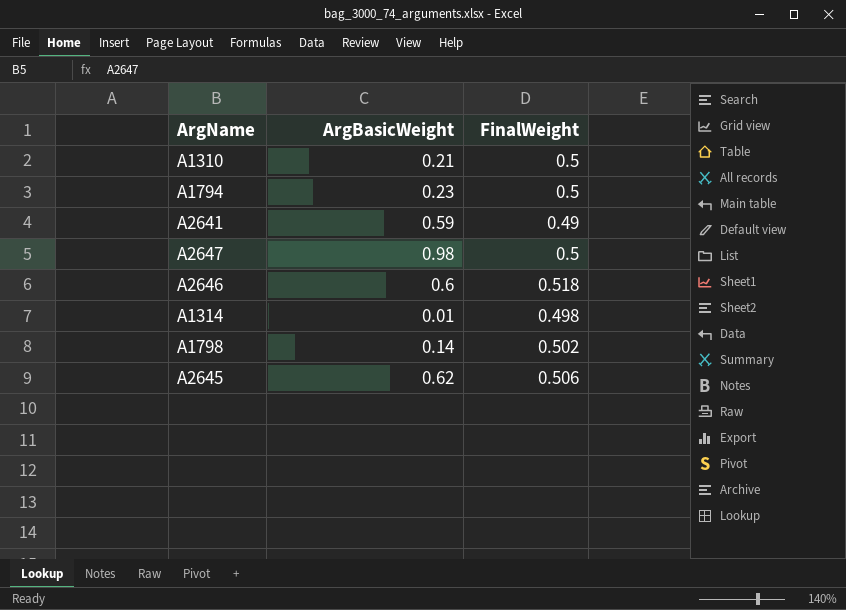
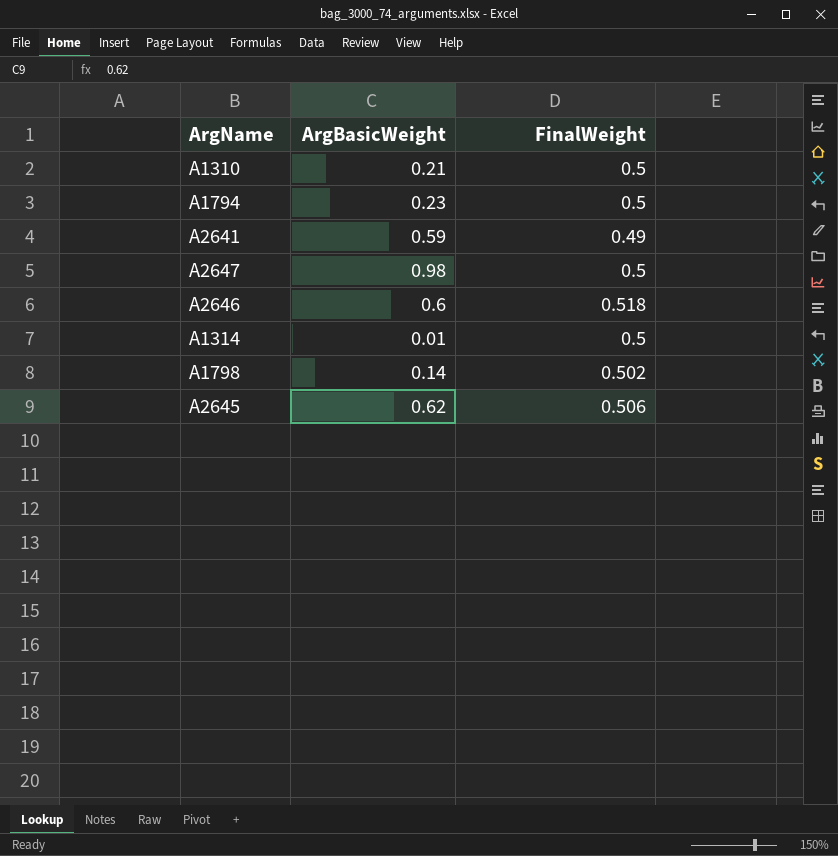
A1314 | FinalWeight: 0.498 -> 0.5

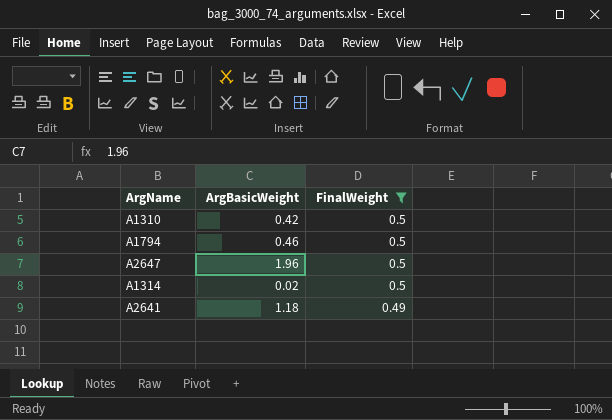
filter: none -> FinalWeight <= 0.5
row order: none -> FinalWeight descending
A1310 | ArgBasicWeight: 0.21 -> 0.42
A1794 | ArgBasicWeight: 0.23 -> 0.46
A2647 | ArgBasicWeight: 0.98 -> 1.96
A1314 | ArgBasicWeight: 0.01 -> 0.02
A2641 | ArgBasicWeight: 0.59 -> 1.18

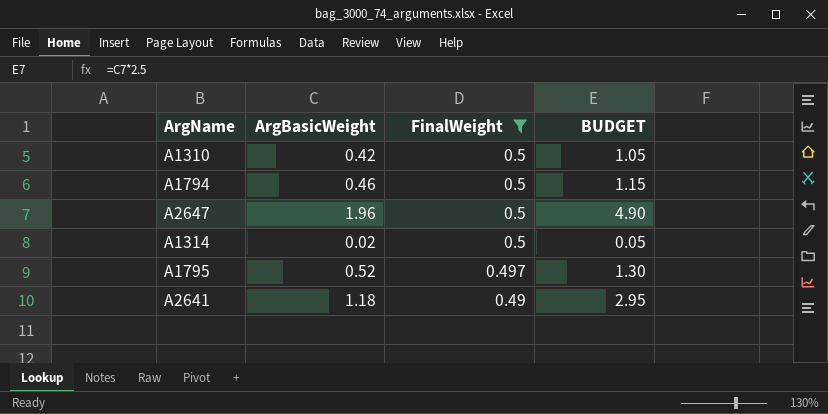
column BUDGET | formula: none -> [ArgBasicWeight] * 2.5
row A1795: none -> 0.52 | 0.497 | 1.30

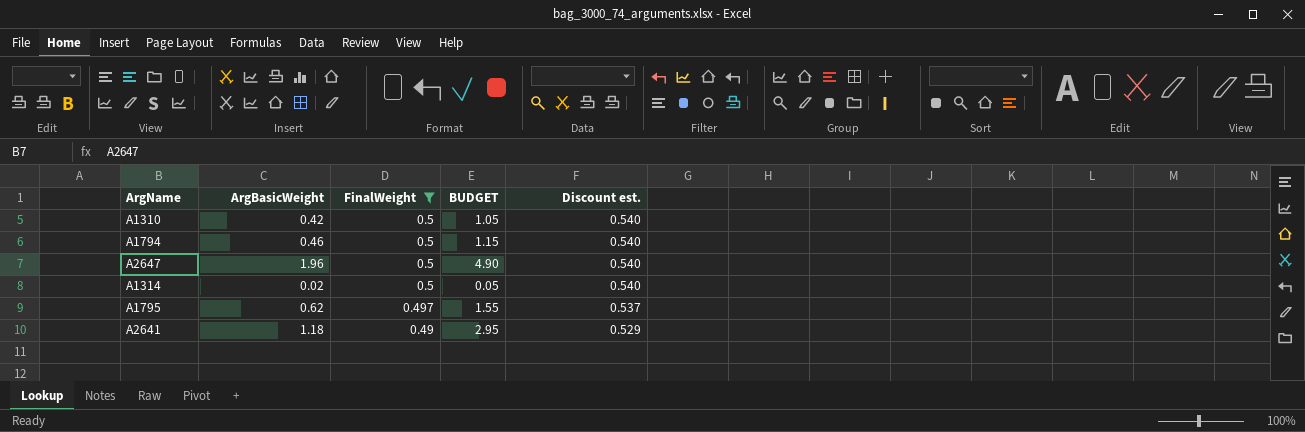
column Discount est. | formula: none -> [FinalWeight] * 1.08
A1795 | ArgBasicWeight: 0.52 -> 0.62
A1795 | BUDGET: 1.30 -> 1.55

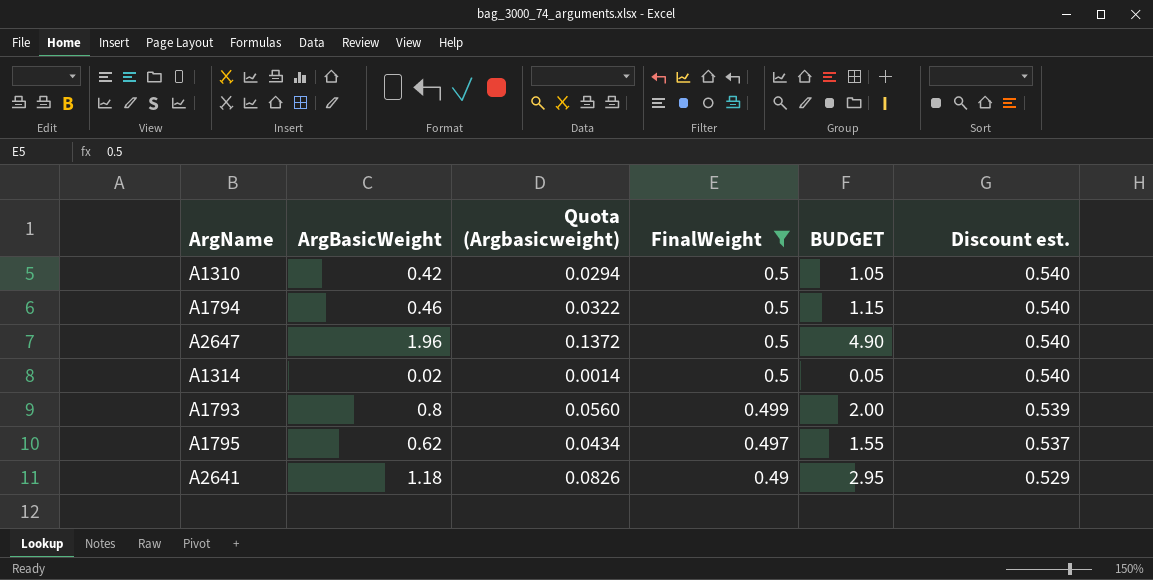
column Quota (Argbasicweight) | formula: none -> [ArgBasicWeight] * 0.07
row A1793: none -> 0.8 | 0.0560 | 0.499 | 2.00 | 0.539

